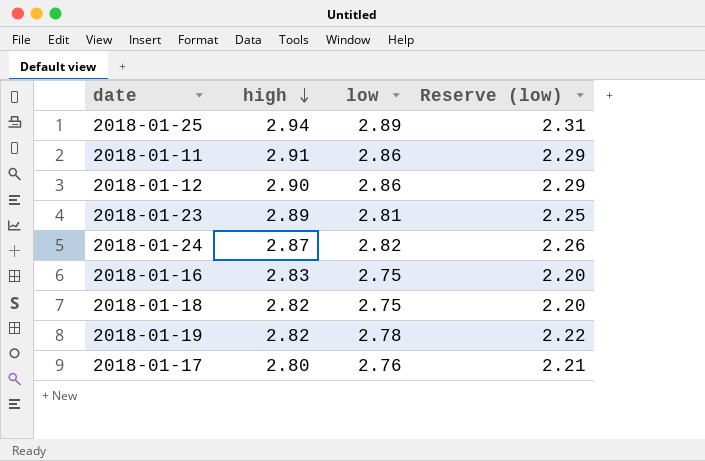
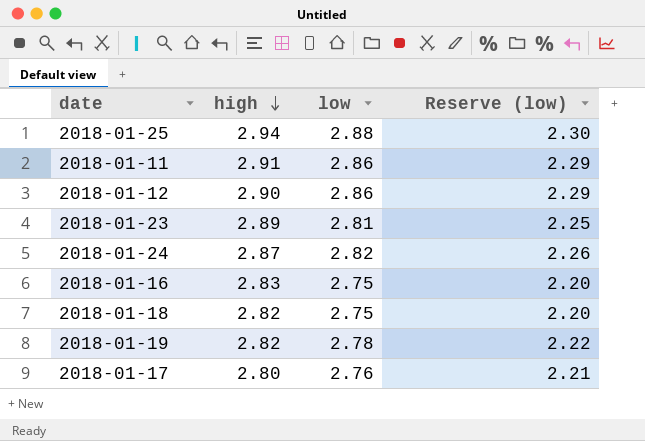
2018-01-25 | low: 2.89 -> 2.88
2018-01-25 | Reserve (low): 2.31 -> 2.30

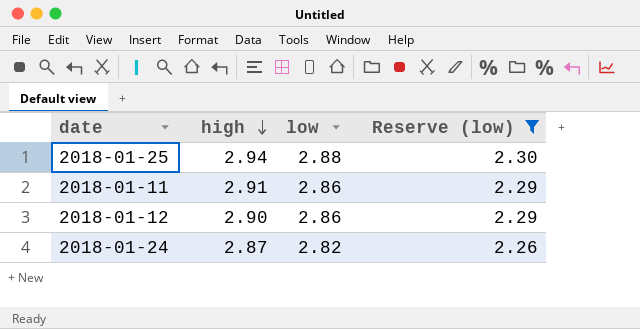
filter: none -> Reserve (low) >= 2.26

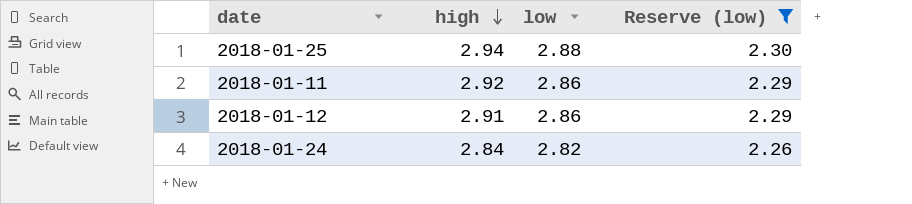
2018-01-11 | high: 2.91 -> 2.92
2018-01-12 | high: 2.90 -> 2.91
2018-01-24 | high: 2.87 -> 2.84

